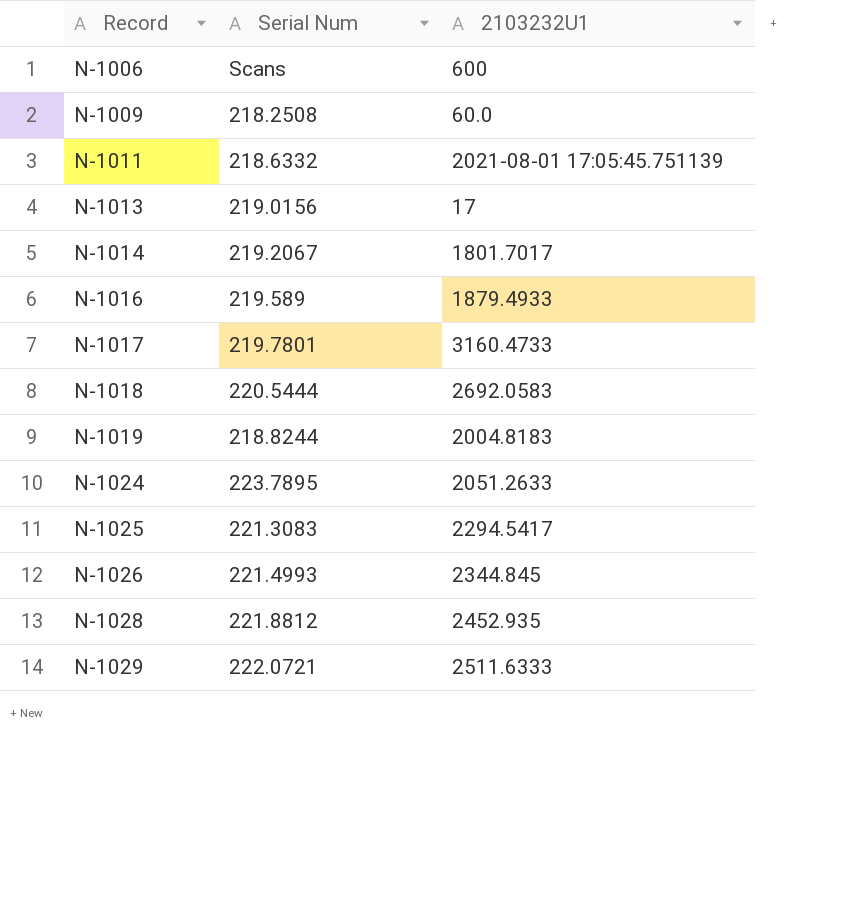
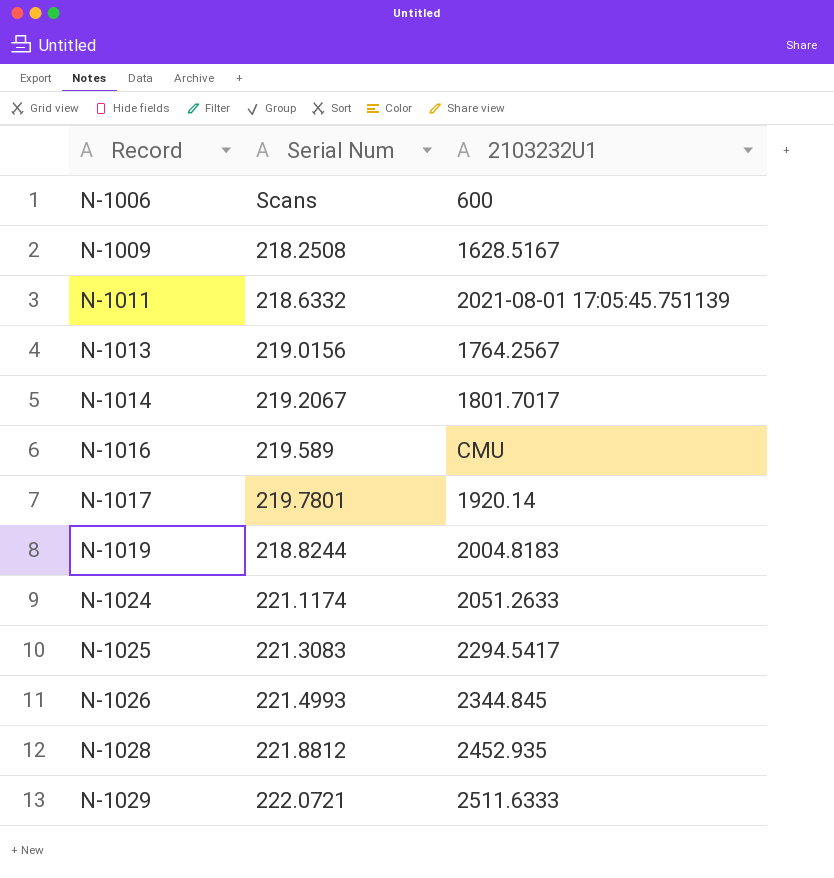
row N-1018: 220.5444 | 2692.0583 -> none
N-1009 | 2103232U1: 60.0 -> 1628.5167
N-1013 | 2103232U1: 17 -> 1764.2567
N-1016 | 2103232U1: 1879.4933 -> CMU
N-1017 | 2103232U1: 3160.4733 -> 1920.14
N-1024 | Serial Num: 223.7895 -> 221.1174

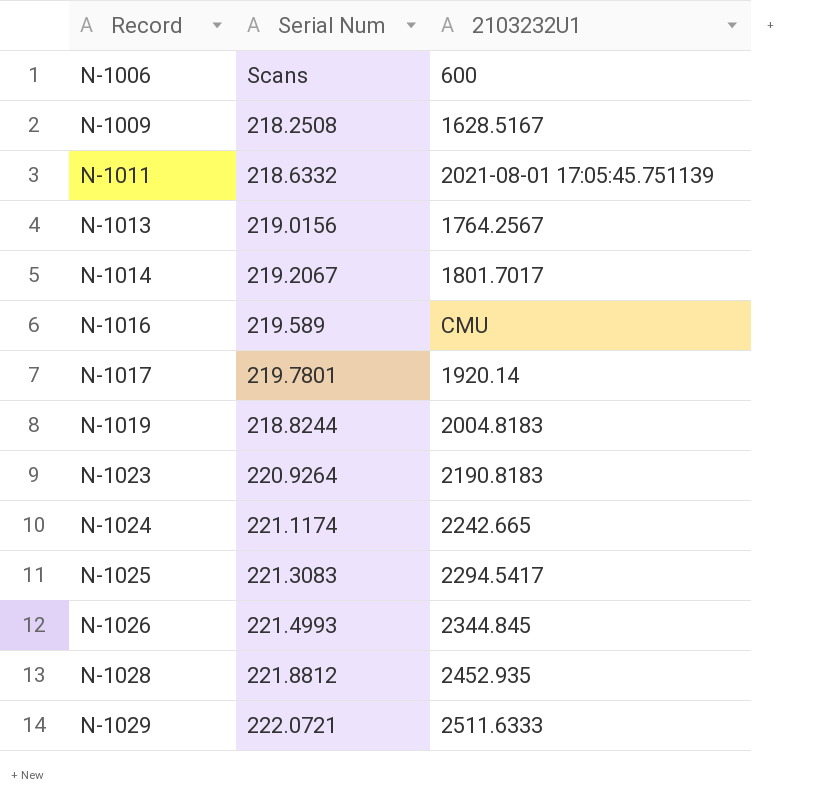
row N-1023: none -> 220.9264 | 2190.8183
N-1024 | 2103232U1: 2051.2633 -> 2242.665

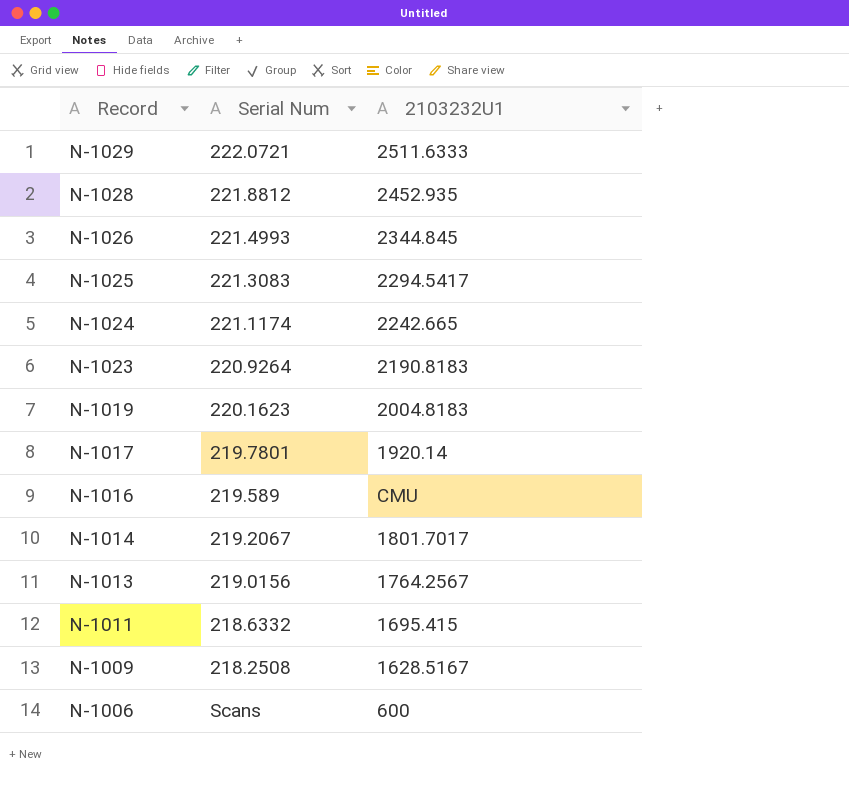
row order: Record ascending -> Record descending
N-1019 | Serial Num: 218.8244 -> 220.1623
N-1011 | 2103232U1: 2021-08-01 17:05:45.751139 -> 1695.415

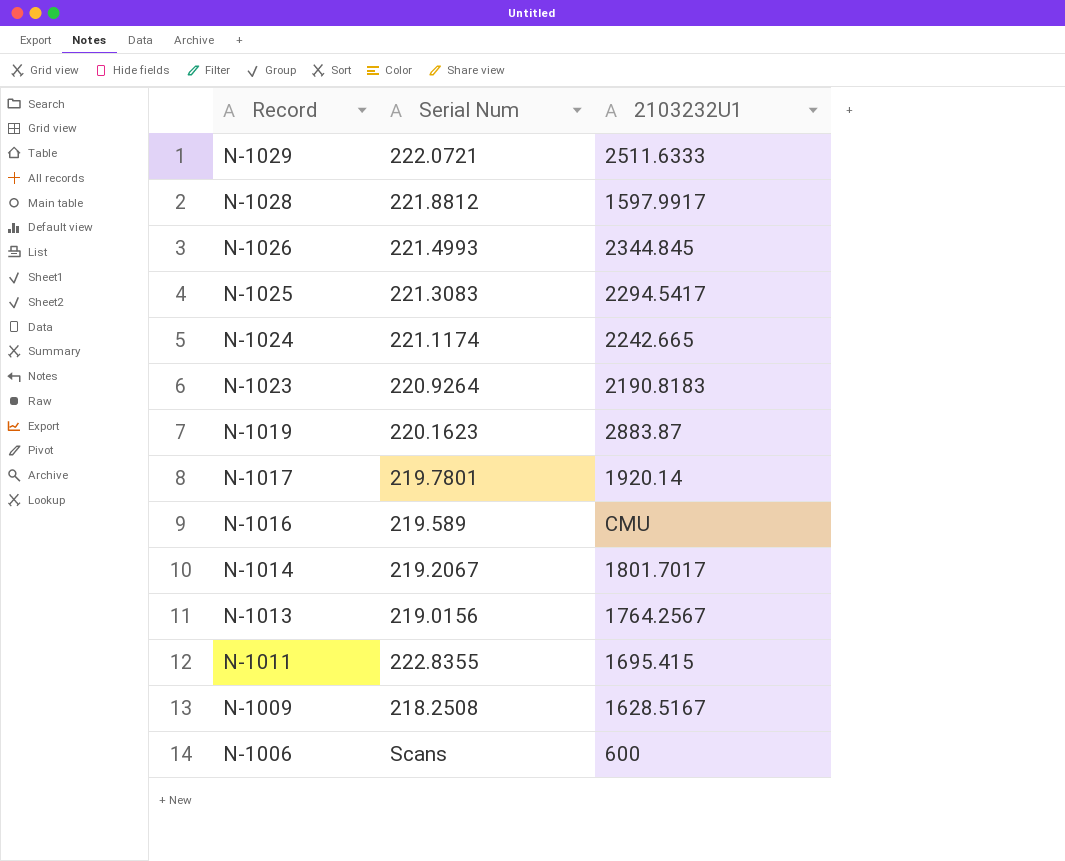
N-1028 | 2103232U1: 2452.935 -> 1597.9917
N-1019 | 2103232U1: 2004.8183 -> 2883.87
N-1011 | Serial Num: 218.6332 -> 222.8355

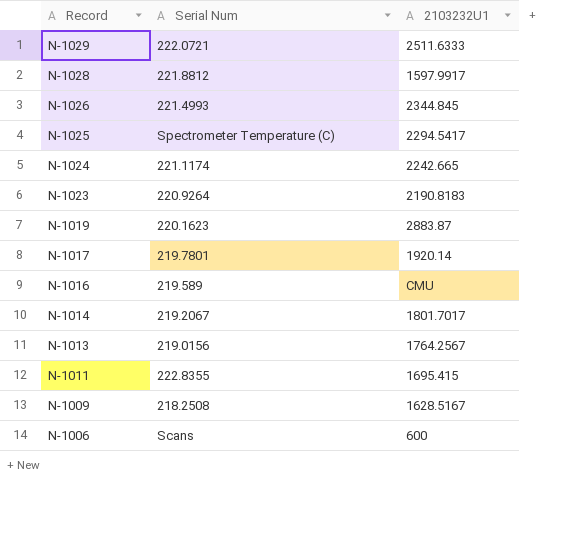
N-1025 | Serial Num: 221.3083 -> Spectrometer Temperature (C)

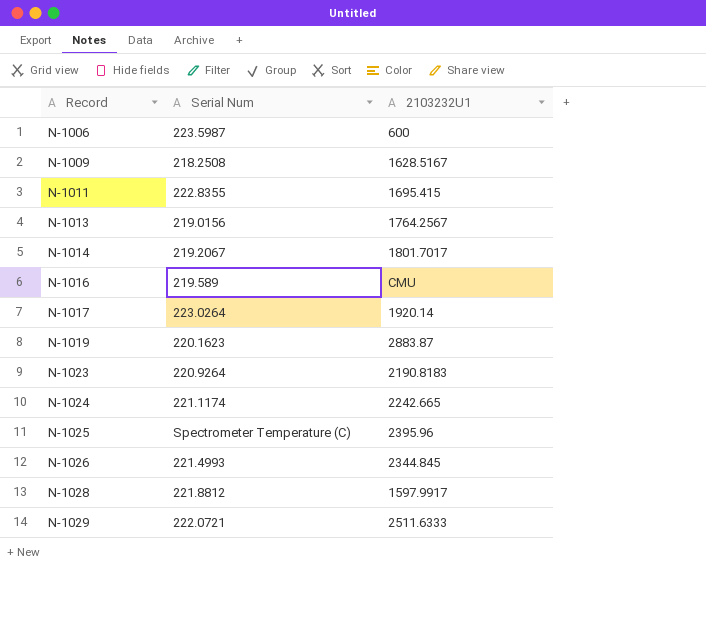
row order: Record descending -> Record ascending
N-1006 | Serial Num: Scans -> 223.5987
N-1017 | Serial Num: 219.7801 -> 223.0264
N-1025 | 2103232U1: 2294.5417 -> 2395.96

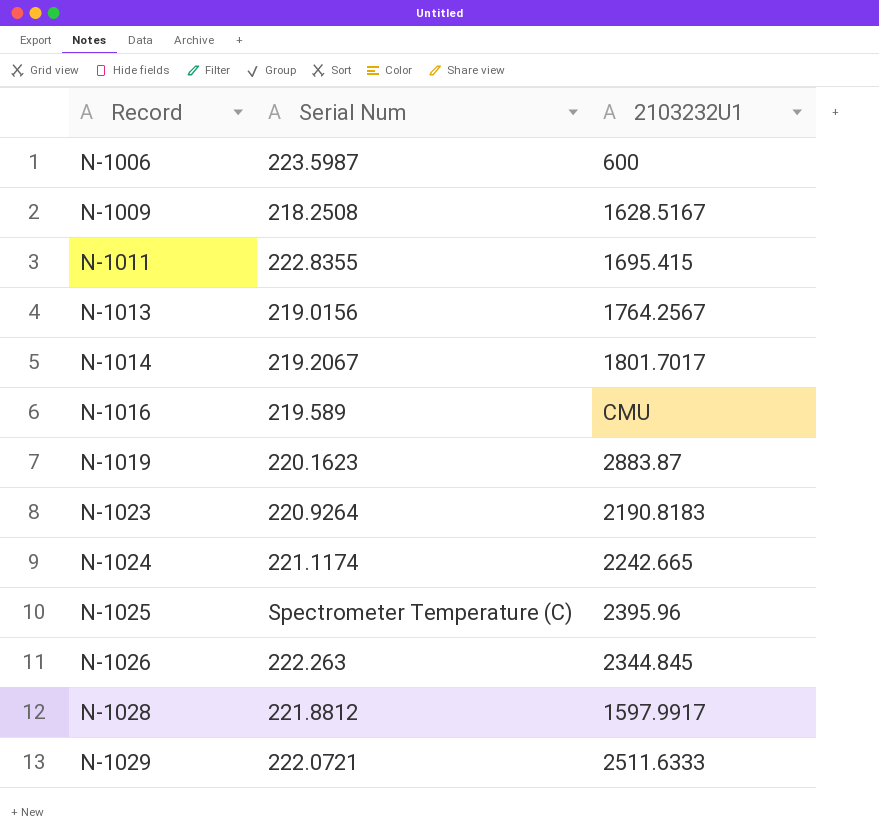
row N-1017: 223.0264 | 1920.14 -> none
N-1026 | Serial Num: 221.4993 -> 222.263

